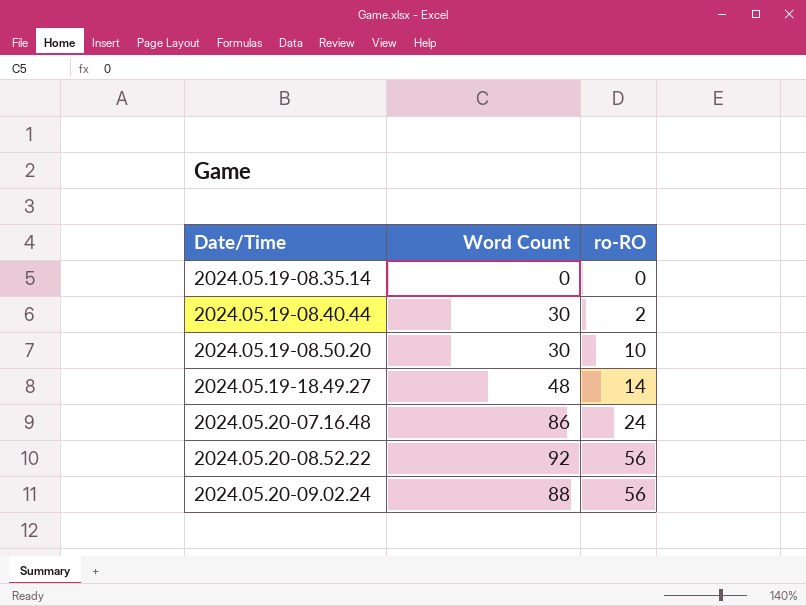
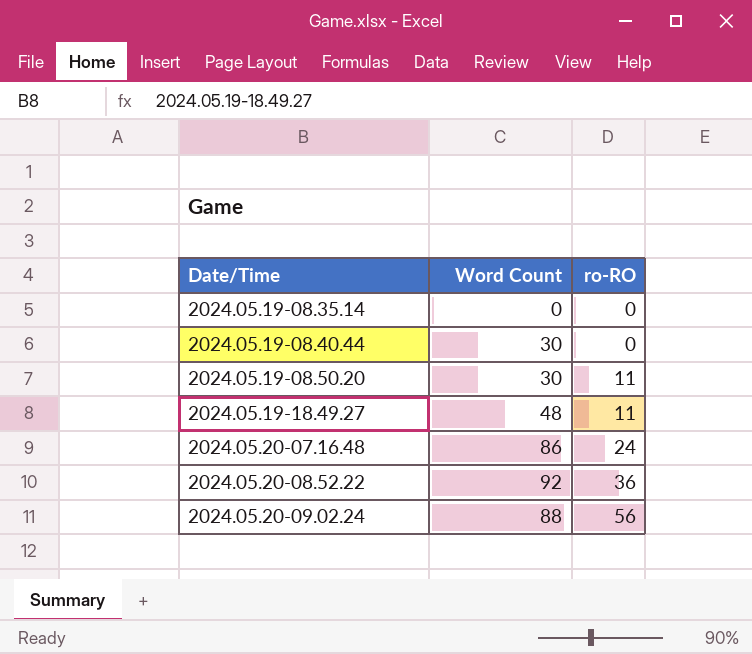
2024.05.19-08.40.44 | ro-RO: 2 -> 0
2024.05.19-08.50.20 | ro-RO: 10 -> 11
2024.05.19-18.49.27 | ro-RO: 14 -> 11
2024.05.20-08.52.22 | ro-RO: 56 -> 36

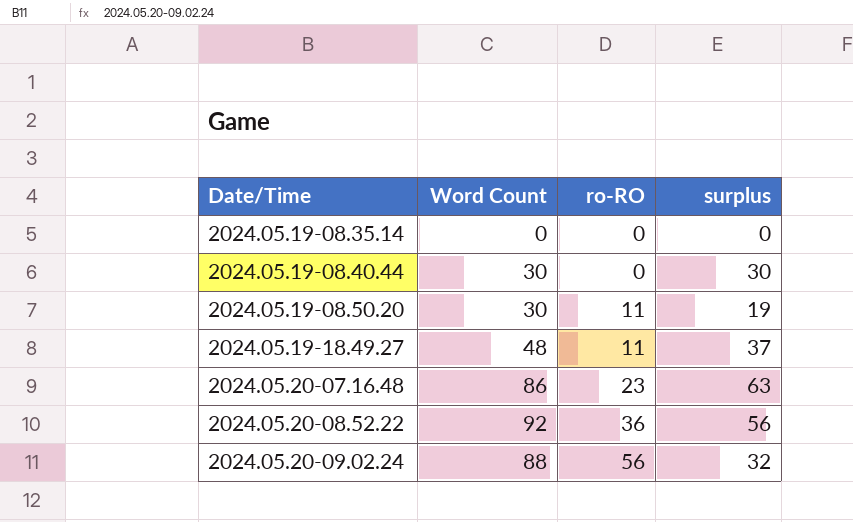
column surplus | formula: none -> [Word Count] - [ro-RO]
2024.05.20-07.16.48 | ro-RO: 24 -> 23

